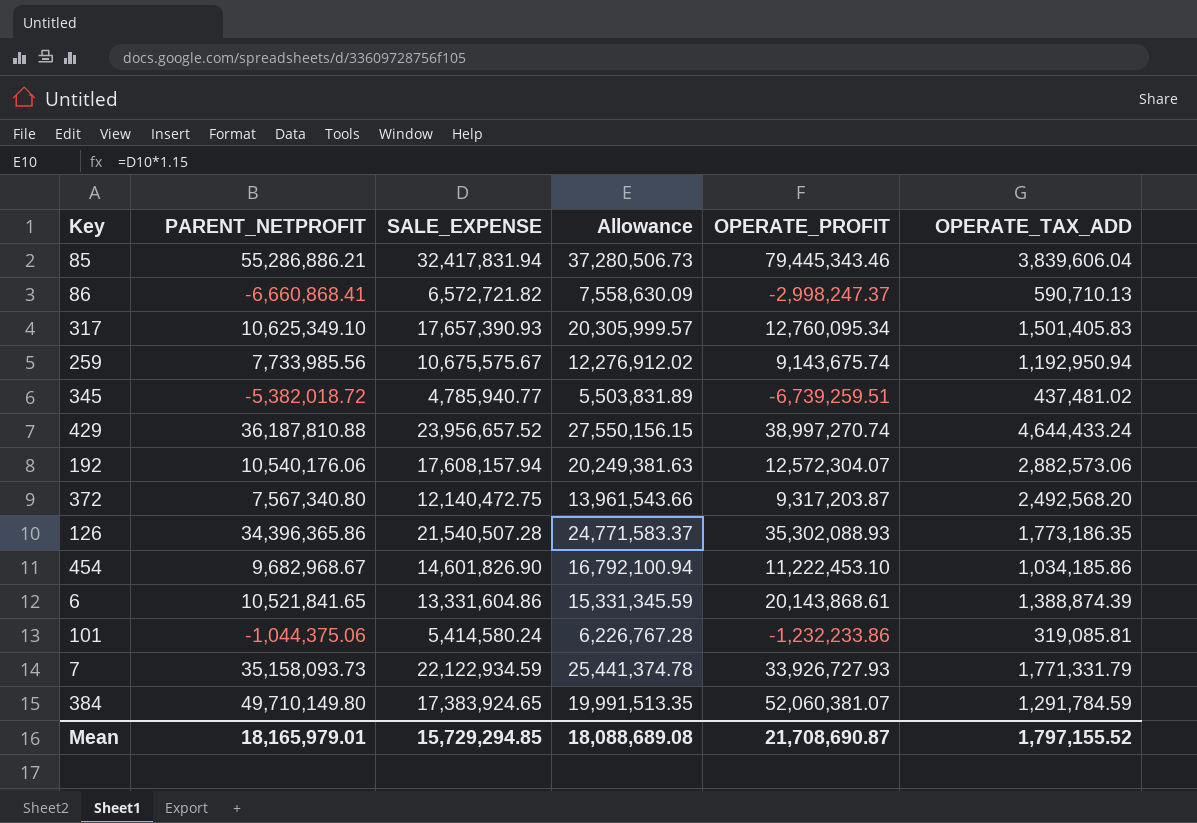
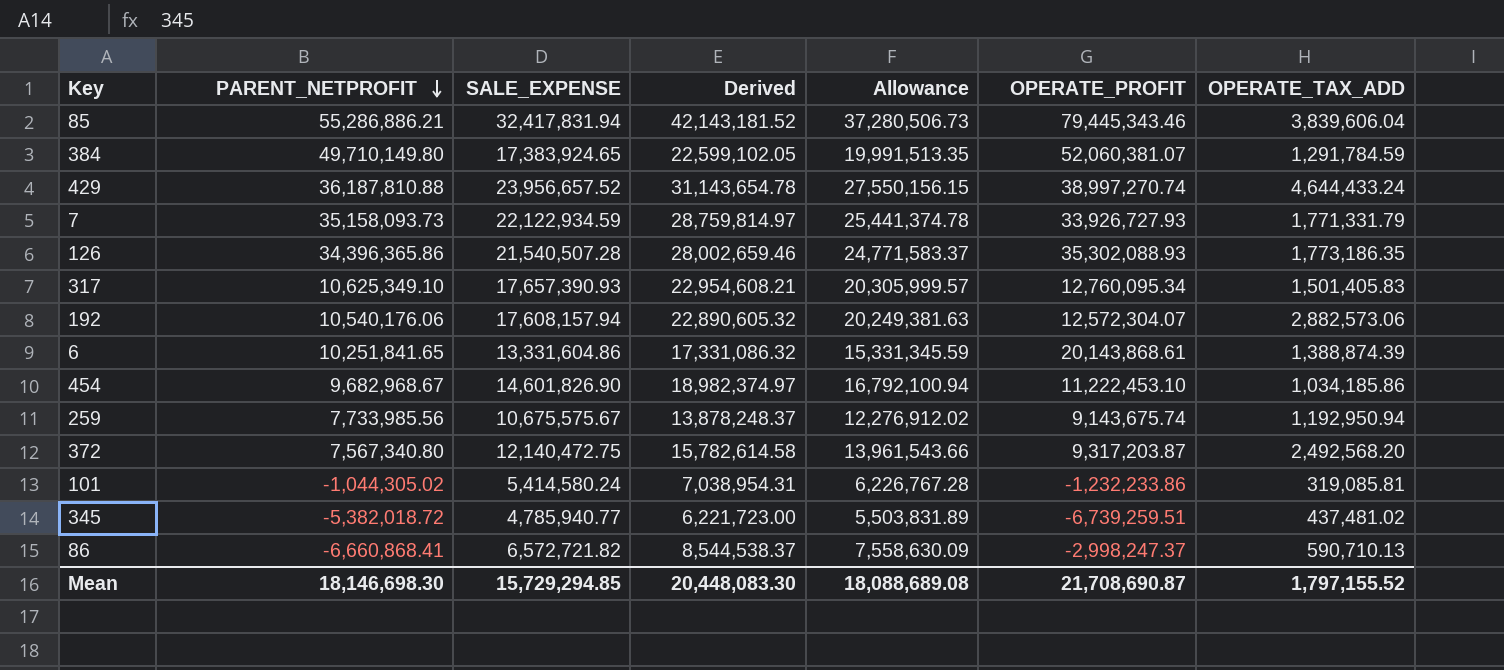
row order: none -> PARENT_NETPROFIT descending
column Derived | formula: none -> [SALE_EXPENSE] * 1.3
6 | PARENT_NETPROFIT: 10,521,841.65 -> 10,251,841.65
101 | PARENT_NETPROFIT: -1,044,375.06 -> -1,044,305.02
Mean | PARENT_NETPROFIT: 18,165,979.01 -> 18,146,698.30

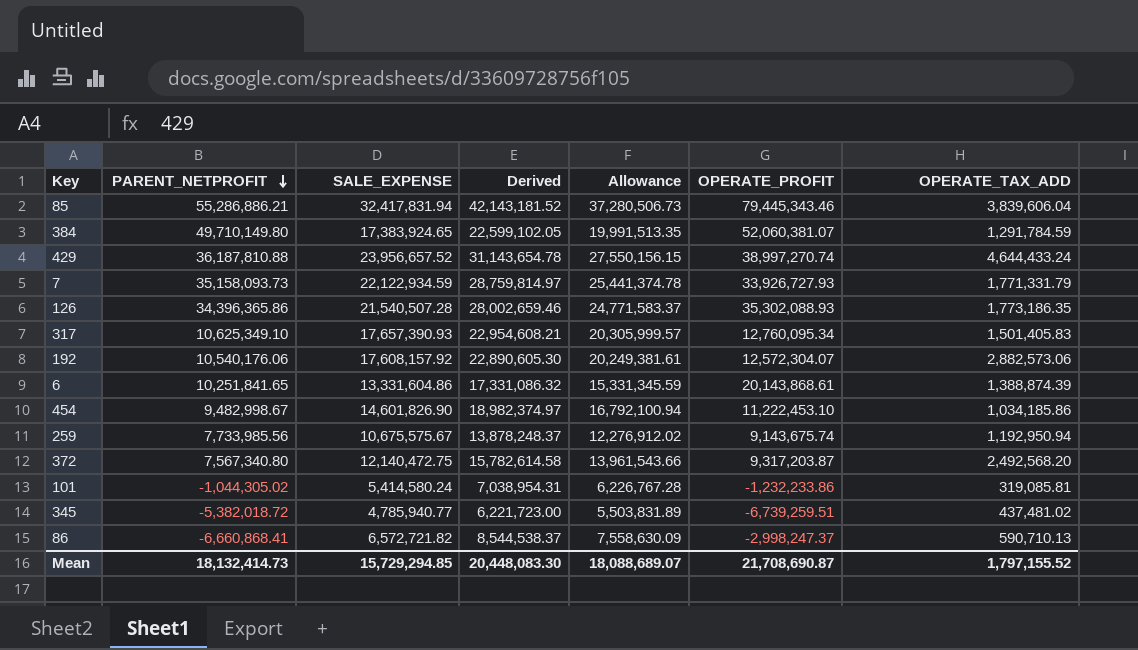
192 | SALE_EXPENSE: 17,608,157.94 -> 17,608,157.92
192 | Derived: 22,890,605.32 -> 22,890,605.30
192 | Allowance: 20,249,381.63 -> 20,249,381.61
454 | PARENT_NETPROFIT: 9,682,968.67 -> 9,482,998.67
Mean | PARENT_NETPROFIT: 18,146,698.30 -> 18,132,414.73
Mean | Allowance: 18,088,689.08 -> 18,088,689.07

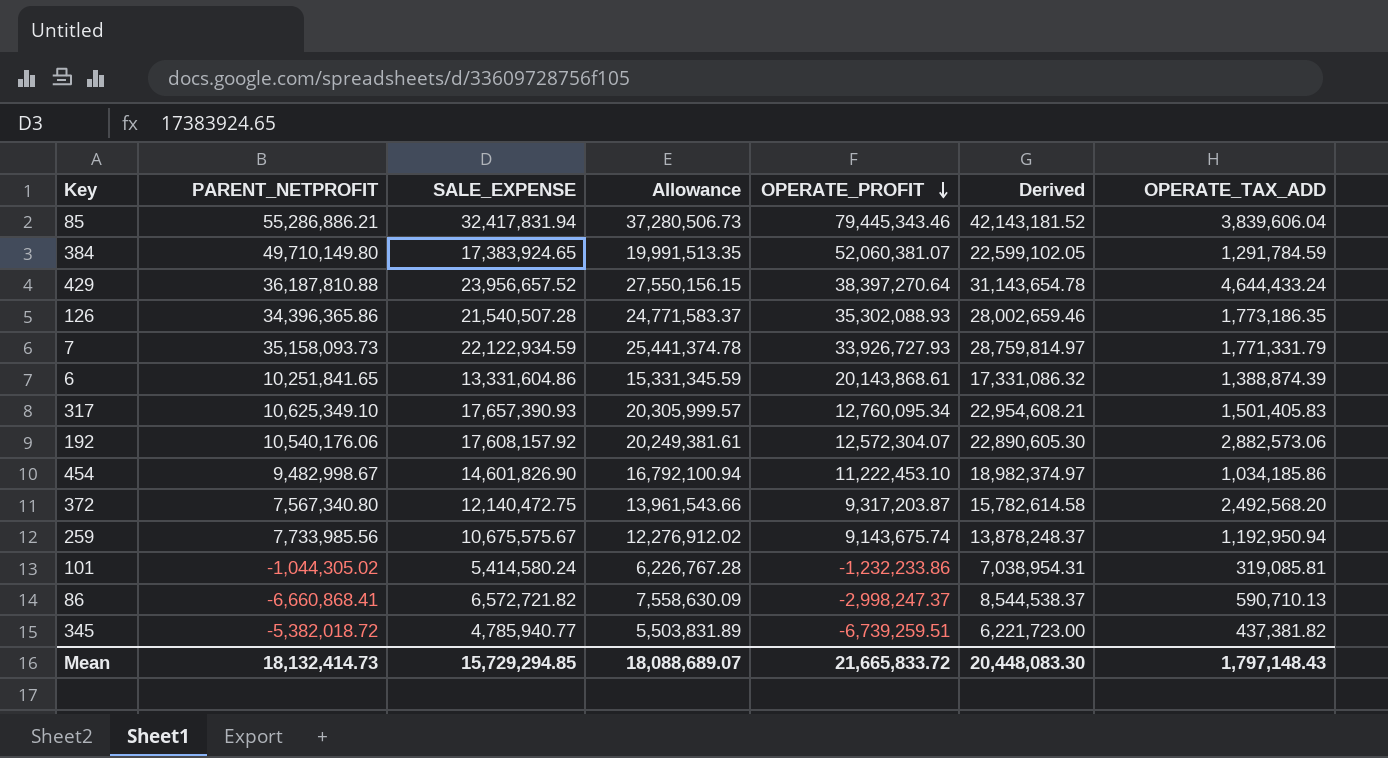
row order: PARENT_NETPROFIT descending -> OPERATE_PROFIT descending
column Derived | position: 4 -> 6
429 | OPERATE_PROFIT: 38,997,270.74 -> 38,397,270.64
345 | OPERATE_TAX_ADD: 437,481.02 -> 437,381.82
Mean | OPERATE_PROFIT: 21,708,690.87 -> 21,665,833.72
Mean | OPERATE_TAX_ADD: 1,797,155.52 -> 1,797,148.43

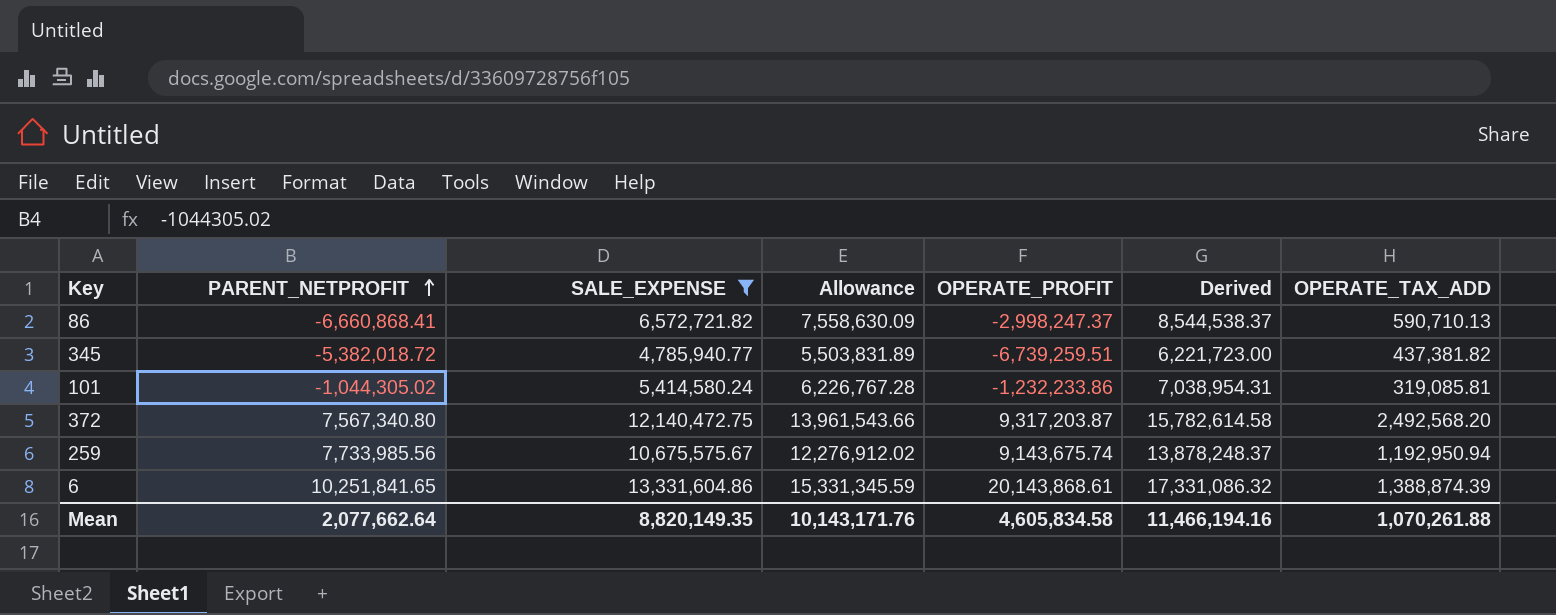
filter: none -> SALE_EXPENSE <= 13,331,604.86
row order: OPERATE_PROFIT descending -> PARENT_NETPROFIT ascending
Mean | PARENT_NETPROFIT: 18,132,414.73 -> 2,077,662.64
Mean | SALE_EXPENSE: 15,729,294.85 -> 8,820,149.35
Mean | Allowance: 18,088,689.07 -> 10,143,171.76
Mean | OPERATE_PROFIT: 21,665,833.72 -> 4,605,834.58
Mean | Derived: 20,448,083.30 -> 11,466,194.16
Mean | OPERATE_TAX_ADD: 1,797,148.43 -> 1,070,261.88

